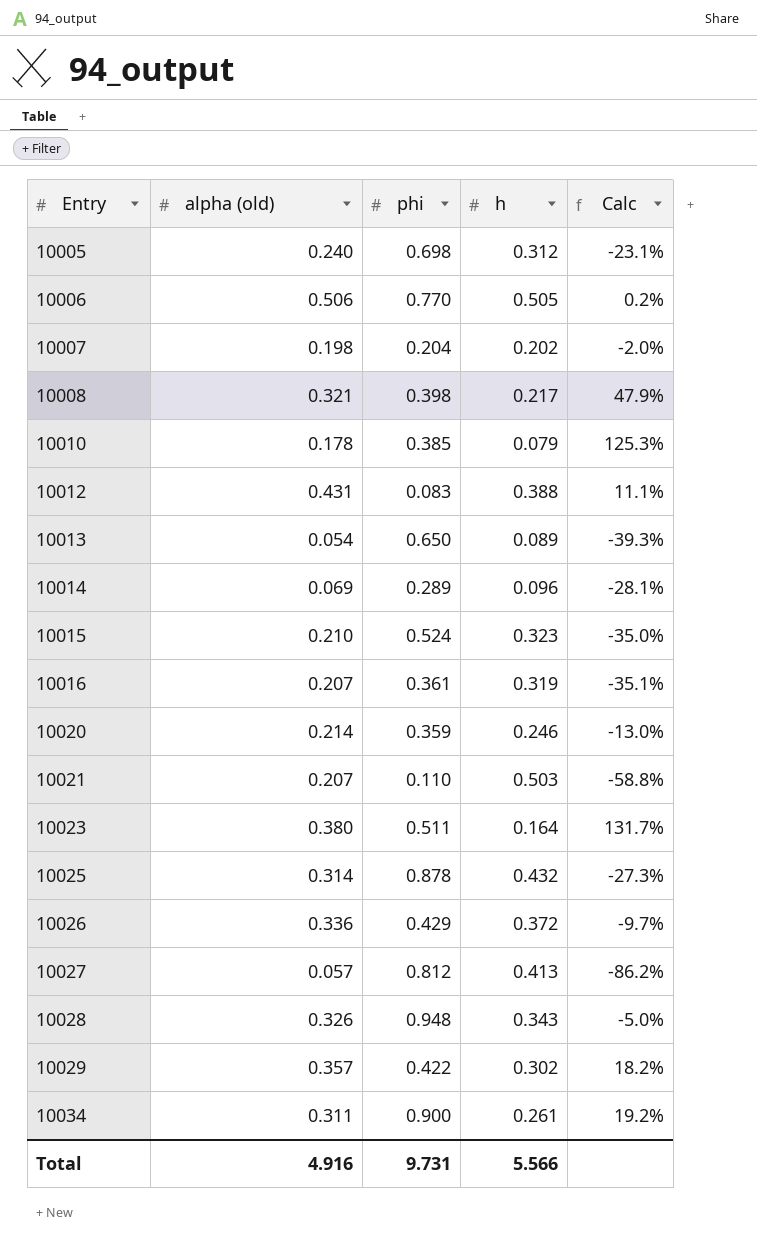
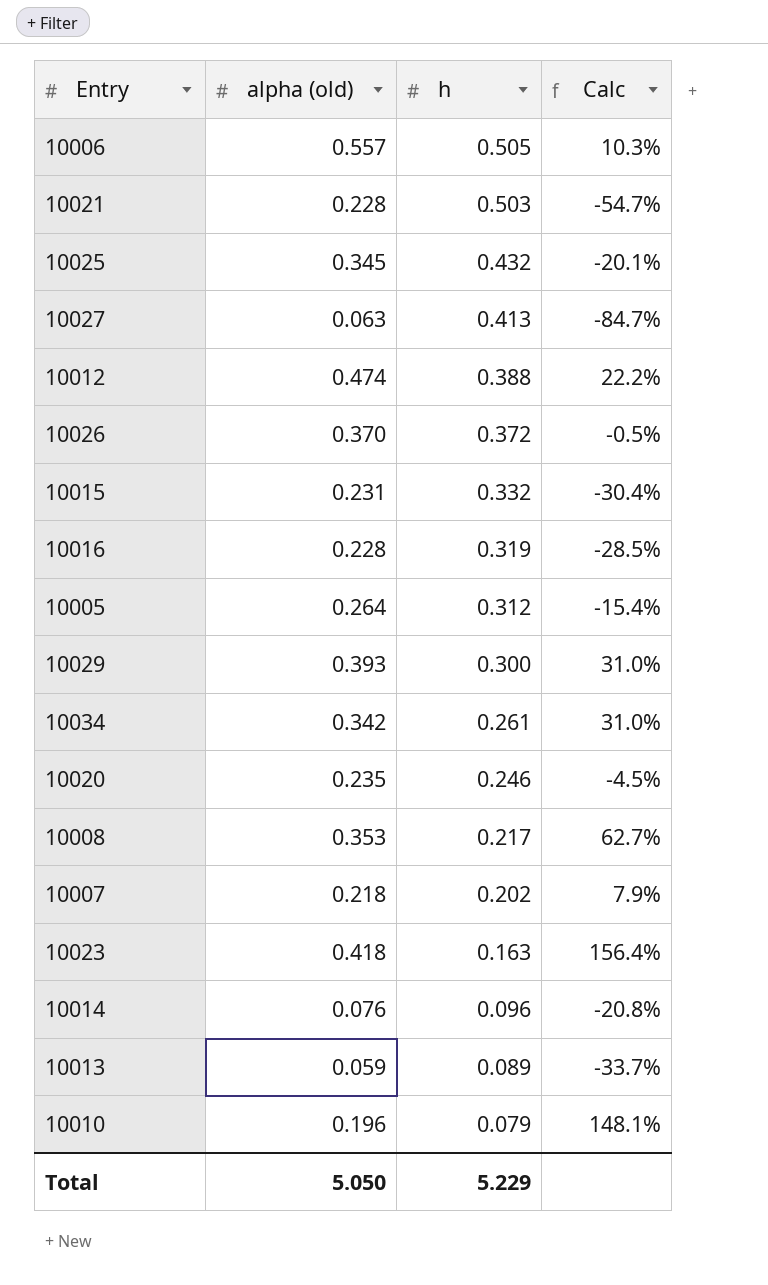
row order: Entry ascending -> h descending
column phi | position: 3 -> none
row 10028: 0.326 | 0.948 | 0.343 | -5.0% -> none
10006 | alpha (old): 0.506 -> 0.557
10006 | Calc: 0.2% -> 10.3%
10021 | alpha (old): 0.207 -> 0.228
10021 | Calc: -58.8% -> -54.7%
10025 | alpha (old): 0.314 -> 0.345
10025 | Calc: -27.3% -> -20.1%
10027 | alpha (old): 0.057 -> 0.063
10027 | Calc: -86.2% -> -84.7%
10012 | alpha (old): 0.431 -> 0.474
10012 | Calc: 11.1% -> 22.2%
10026 | alpha (old): 0.336 -> 0.370
10026 | Calc: -9.7% -> -0.5%
10015 | alpha (old): 0.210 -> 0.231
10015 | h: 0.323 -> 0.332
10015 | Calc: -35.0% -> -30.4%
10016 | alpha (old): 0.207 -> 0.228
10016 | Calc: -35.1% -> -28.5%
10005 | alpha (old): 0.240 -> 0.264
10005 | Calc: -23.1% -> -15.4%
10029 | alpha (old): 0.357 -> 0.393
10029 | h: 0.302 -> 0.300
10029 | Calc: 18.2% -> 31.0%
10034 | alpha (old): 0.311 -> 0.342
10034 | Calc: 19.2% -> 31.0%
10020 | alpha (old): 0.214 -> 0.235
10020 | Calc: -13.0% -> -4.5%
10008 | alpha (old): 0.321 -> 0.353
10008 | Calc: 47.9% -> 62.7%
10007 | alpha (old): 0.198 -> 0.218
10007 | Calc: -2.0% -> 7.9%
10023 | alpha (old): 0.380 -> 0.418
10023 | h: 0.164 -> 0.163
10023 | Calc: 131.7% -> 156.4%
10014 | alpha (old): 0.069 -> 0.076
10014 | Calc: -28.1% -> -20.8%
10013 | alpha (old): 0.054 -> 0.059
10013 | Calc: -39.3% -> -33.7%
10010 | alpha (old): 0.178 -> 0.196
10010 | Calc: 125.3% -> 148.1%
Total | alpha (old): 4.916 -> 5.050
Total | h: 5.566 -> 5.229

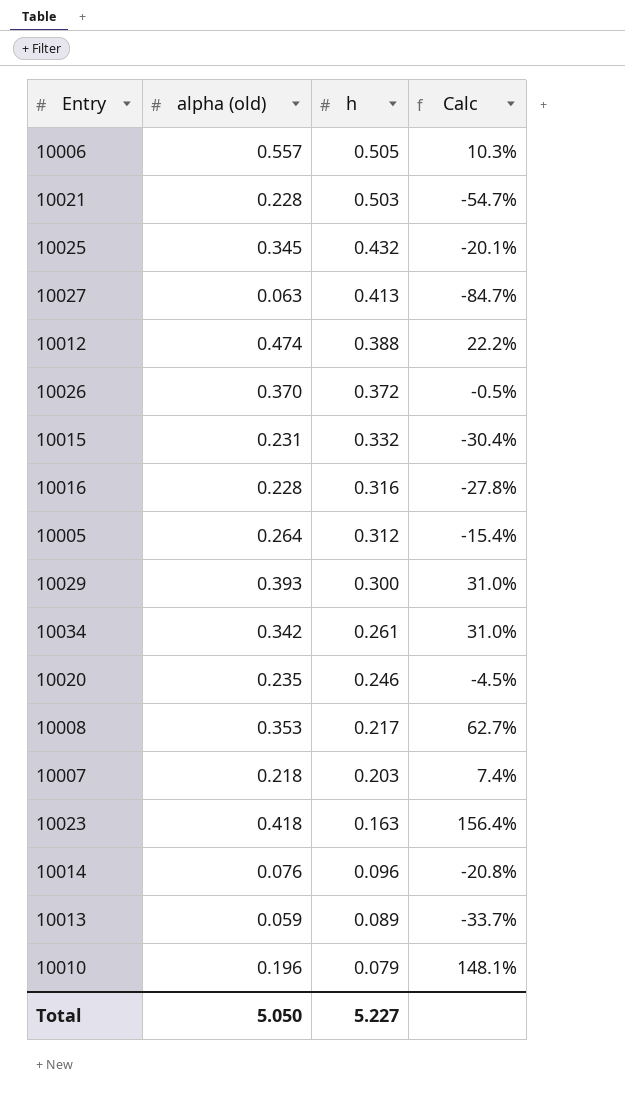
10016 | h: 0.319 -> 0.316
10016 | Calc: -28.5% -> -27.8%
10007 | h: 0.202 -> 0.203
10007 | Calc: 7.9% -> 7.4%
Total | h: 5.229 -> 5.227

